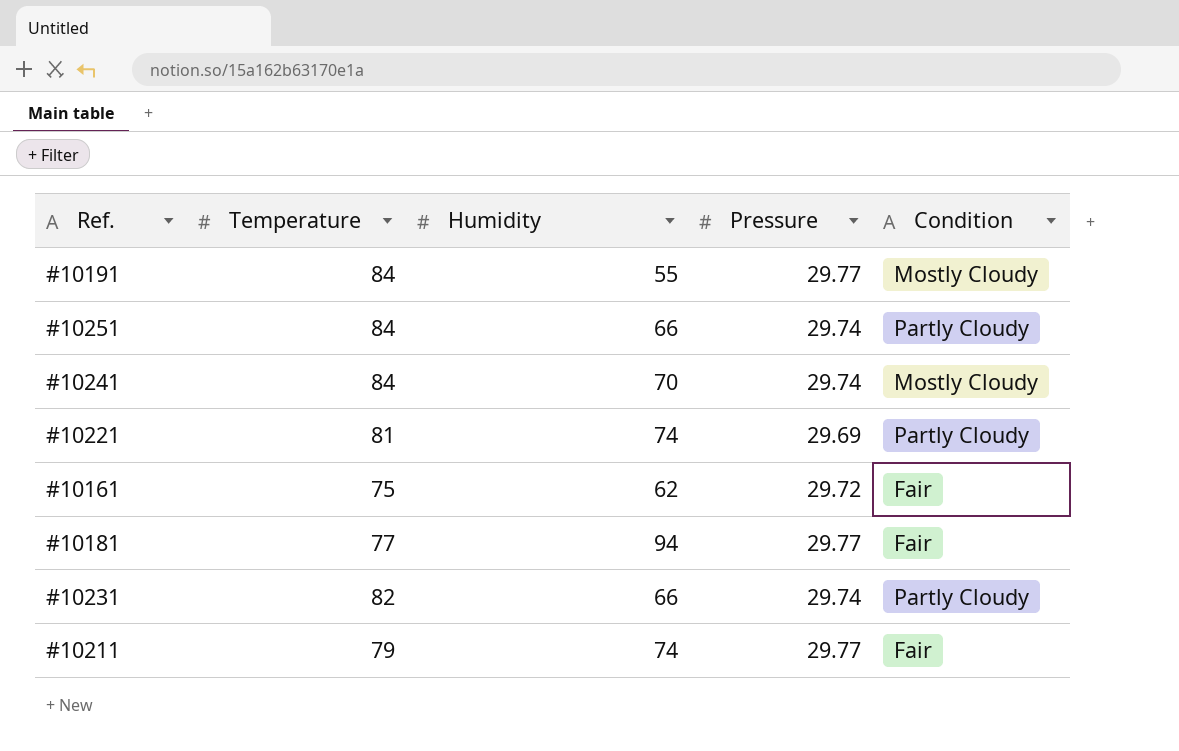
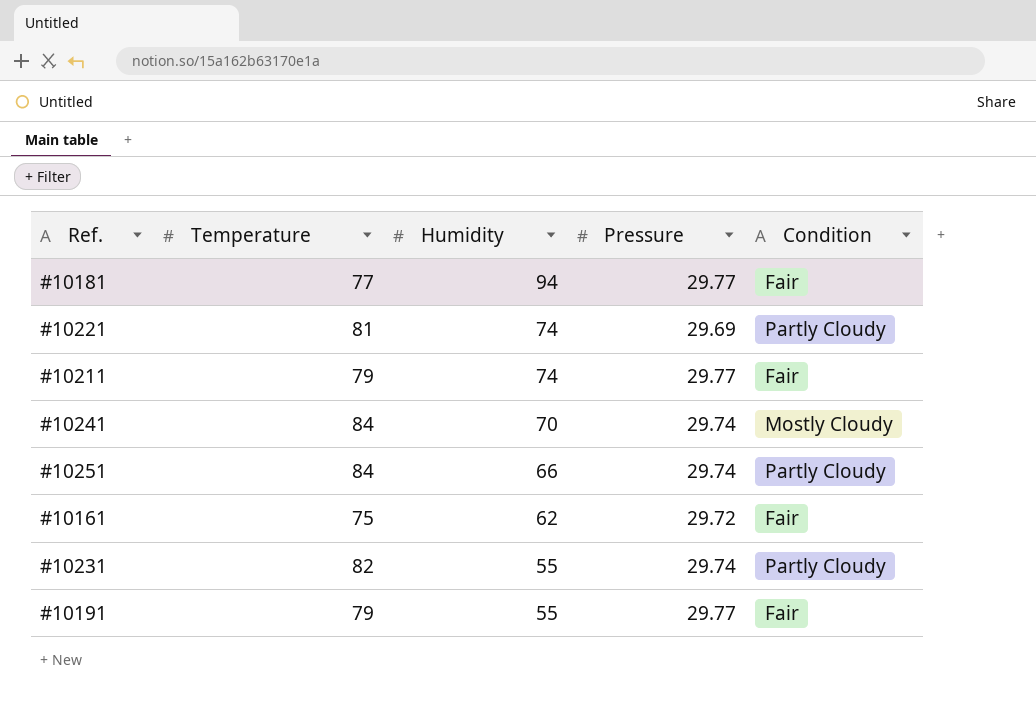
row order: none -> Humidity descending
#10231 | Humidity: 66 -> 55
#10191 | Temperature: 84 -> 79
#10191 | Condition: Mostly Cloudy -> Fair

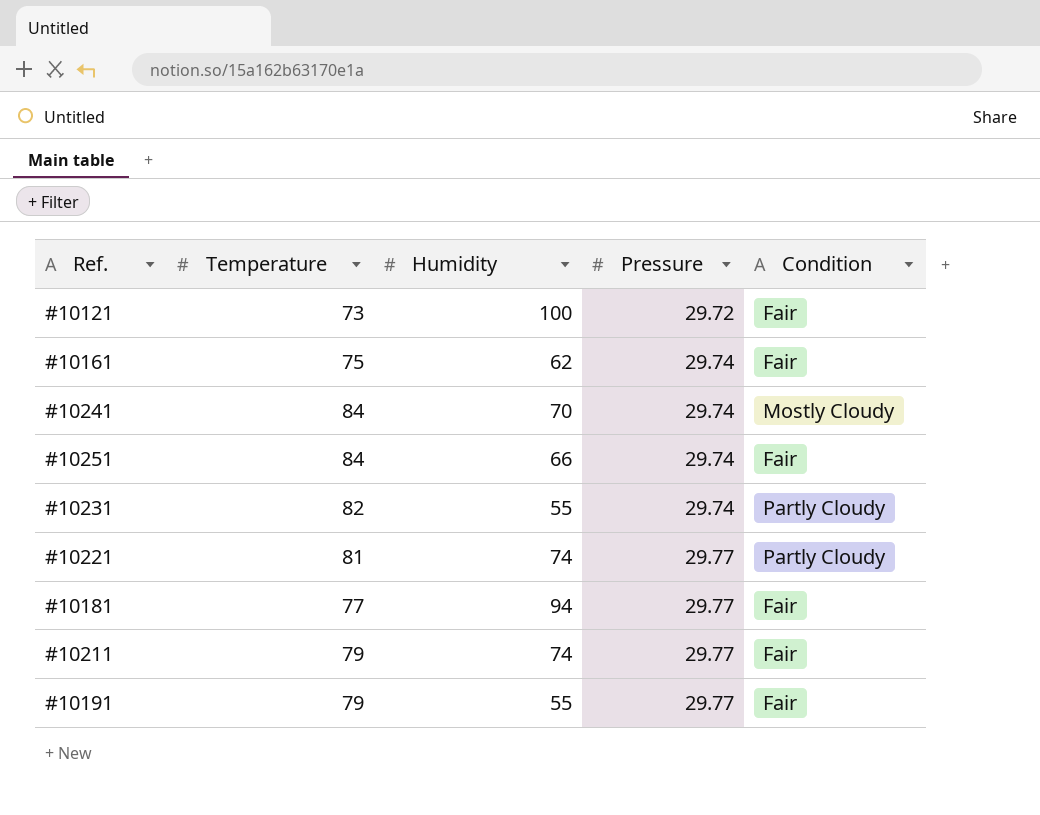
row order: Humidity descending -> Pressure ascending
row #10121: none -> 73 | 100 | 29.72 | Fair
#10161 | Pressure: 29.72 -> 29.74
#10251 | Condition: Partly Cloudy -> Fair
#10221 | Pressure: 29.69 -> 29.77

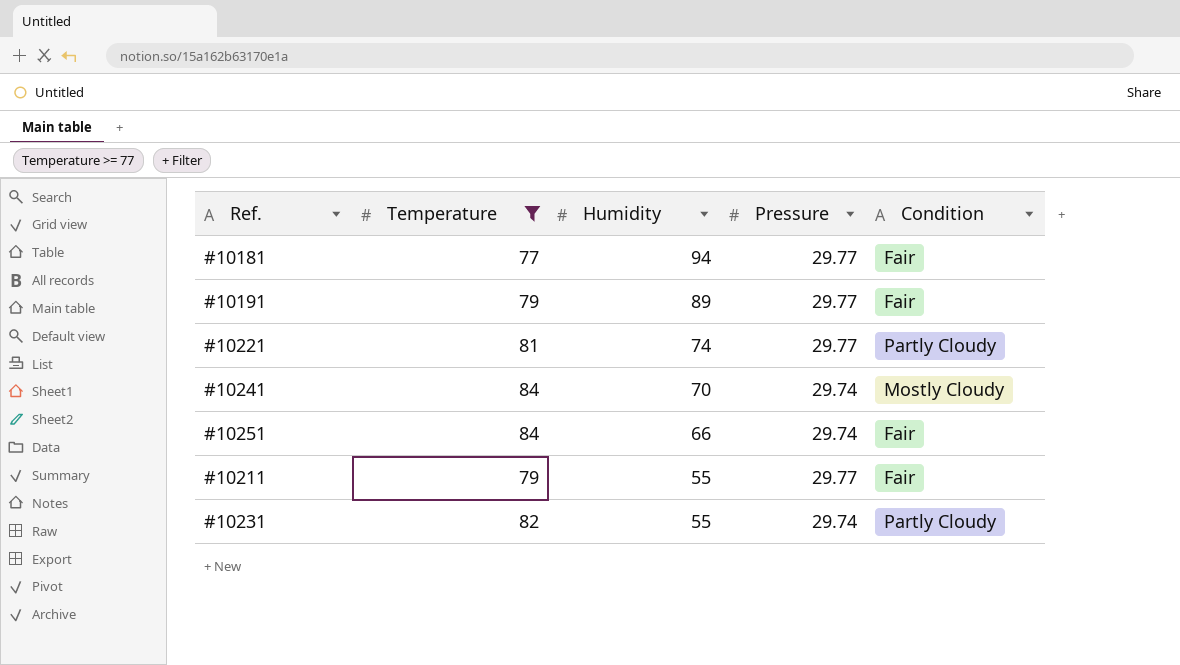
filter: none -> Temperature >= 77
row order: Pressure ascending -> Humidity descending
#10191 | Humidity: 55 -> 89
#10211 | Humidity: 74 -> 55

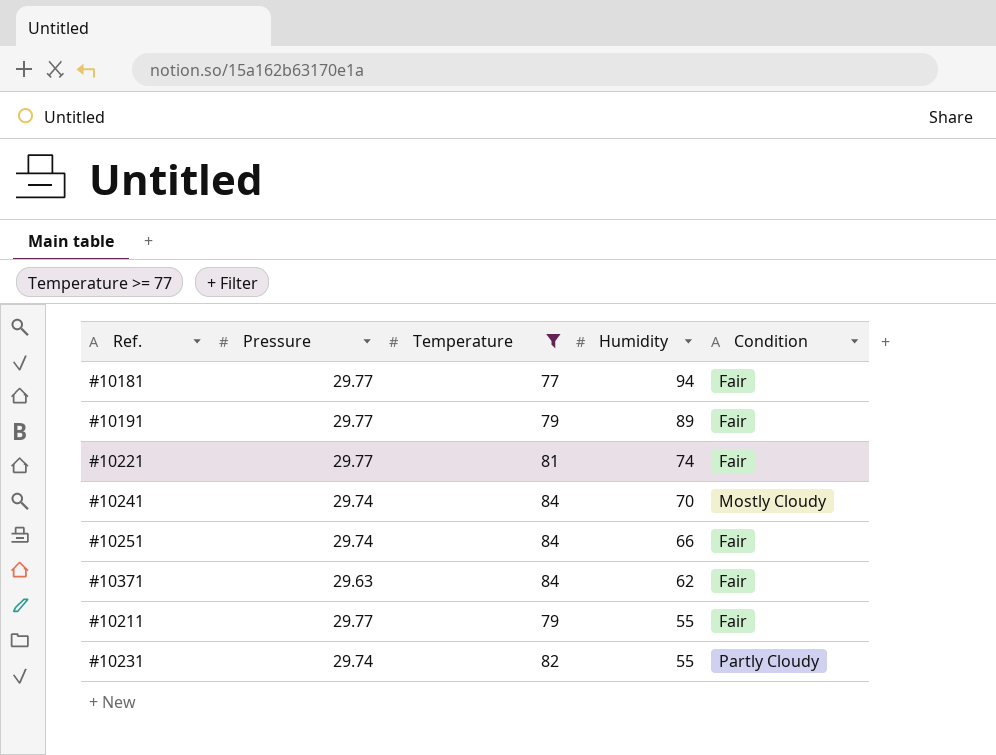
column Pressure | position: 4 -> 2
#10221 | Condition: Partly Cloudy -> Fair
row #10371: none -> 29.63 | 84 | 62 | Fair

